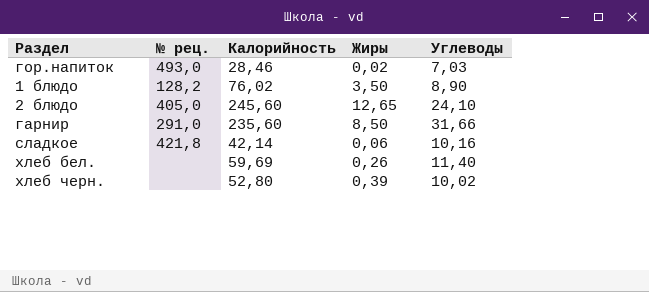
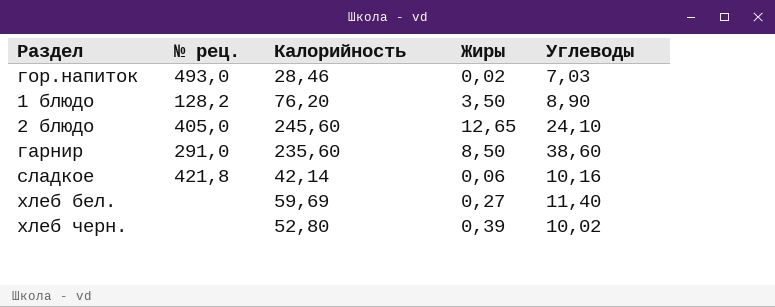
1 блюдо | Калорийность: 76,02 -> 76,20
гарнир | Углеводы: 31,66 -> 38,60
хлеб бел. | Жиры: 0,26 -> 0,27

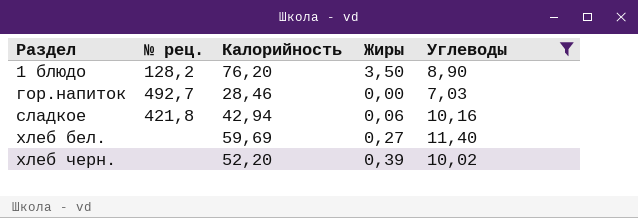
filter: none -> Углеводы <= 11,40
row order: none -> Раздел ascending
гор.напиток | № рец.: 493,0 -> 492,7
гор.напиток | Жиры: 0,02 -> 0,00
сладкое | Калорийность: 42,14 -> 42,94
хлеб черн. | Калорийность: 52,80 -> 52,20

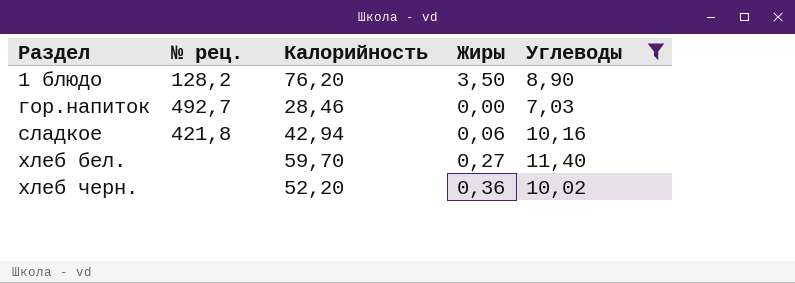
хлеб бел. | Калорийность: 59,69 -> 59,70
хлеб черн. | Жиры: 0,39 -> 0,36

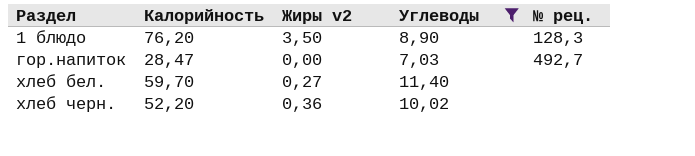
column name: Жиры -> Жиры v2
column № рец. | position: 2 -> 5
row сладкое: 421,8 | 42,94 | 0,06 | 10,16 -> none
1 блюдо | № рец.: 128,2 -> 128,3
гор.напиток | Калорийность: 28,46 -> 28,47

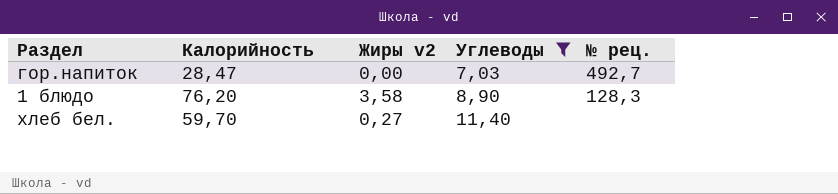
row order: Раздел ascending -> Углеводы ascending
row хлеб черн.: 52,20 | 0,36 | 10,02 | none -> none
1 блюдо | Жиры v2: 3,50 -> 3,58

